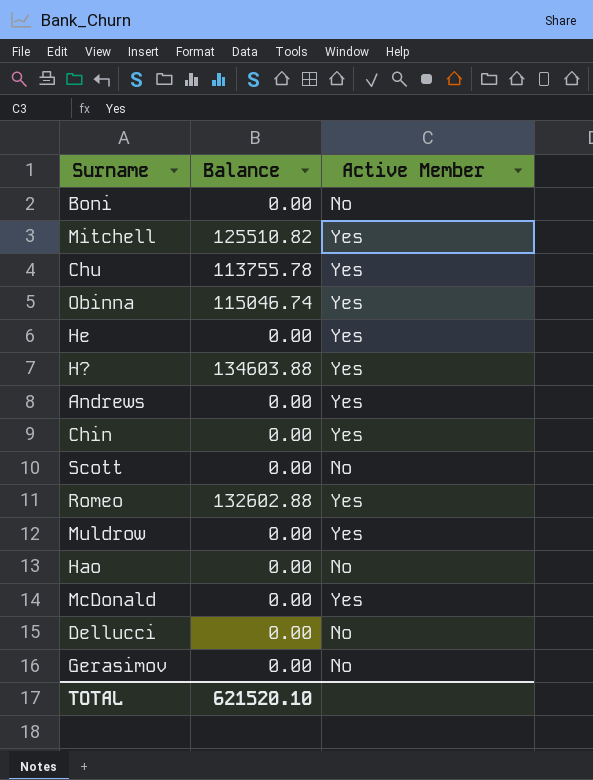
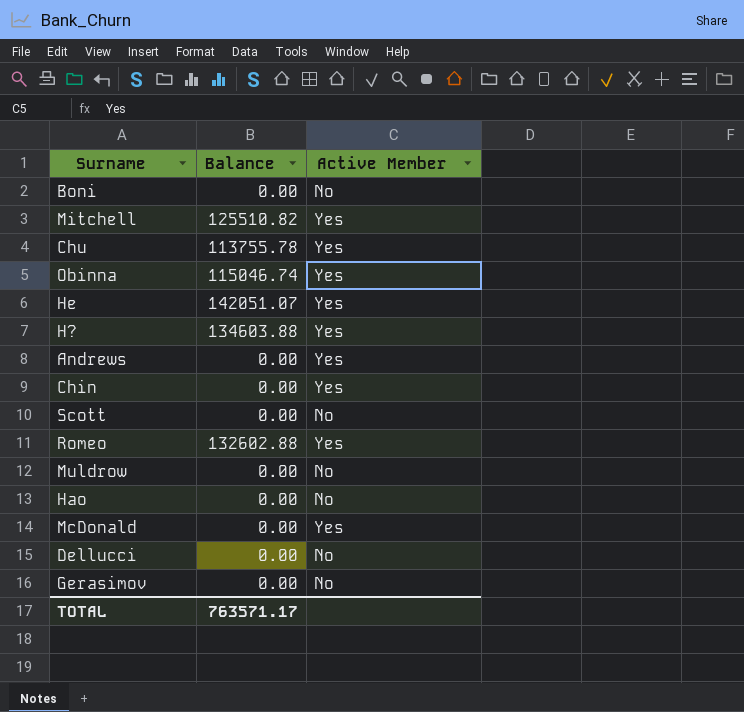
He | Balance: 0.00 -> 142051.07
Muldrow | Active Member: Yes -> No
TOTAL | Balance: 621520.10 -> 763571.17

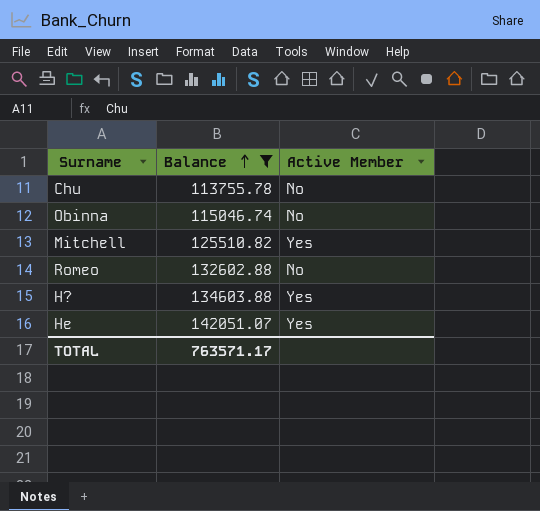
filter: none -> Balance != 0.00
row order: none -> Balance ascending
Chu | Active Member: Yes -> No
Obinna | Active Member: Yes -> No
Romeo | Active Member: Yes -> No

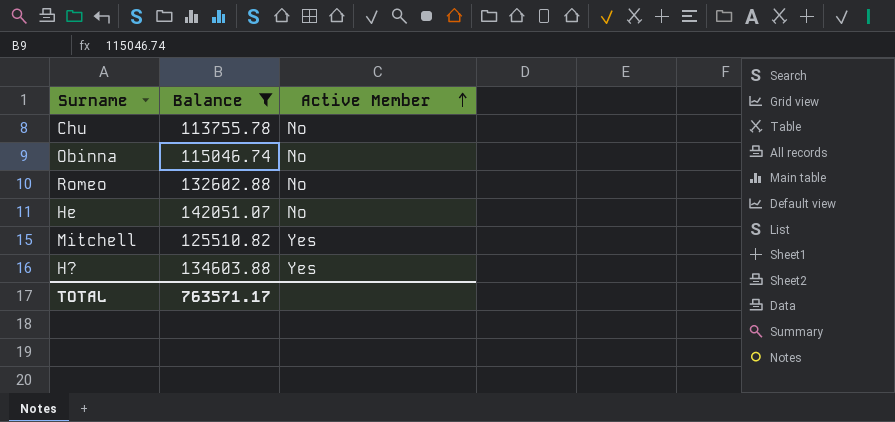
row order: Balance ascending -> Active Member ascending
He | Active Member: Yes -> No

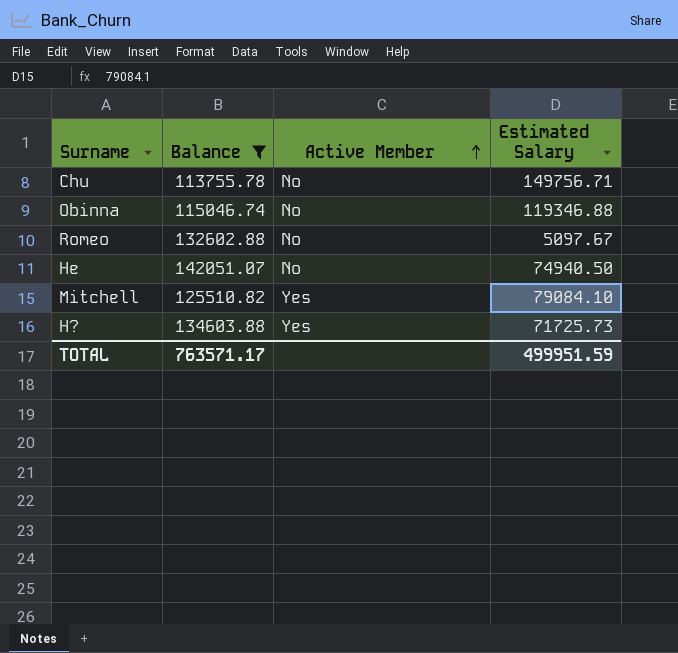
column Estimated Salary | position: none -> 4

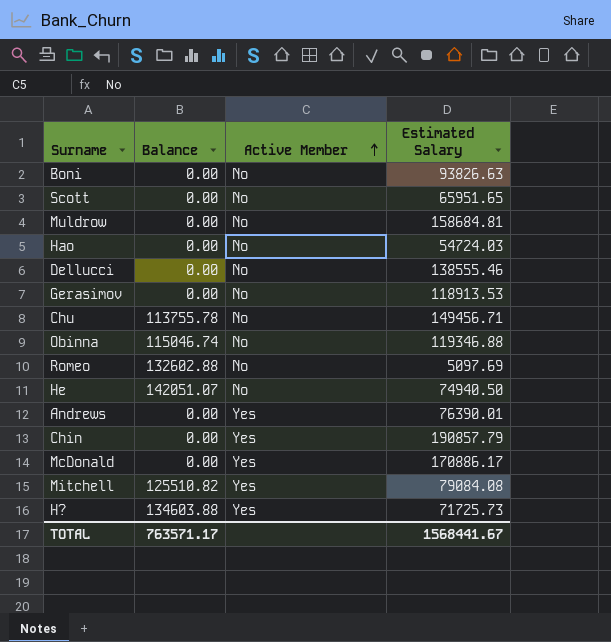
filter: Balance != 0.00 -> none
Chu | Estimated Salary: 149756.71 -> 149456.71
Romeo | Estimated Salary: 5097.67 -> 5097.69
Mitchell | Estimated Salary: 79084.10 -> 79084.08
TOTAL | Estimated Salary: 499951.59 -> 1568441.67

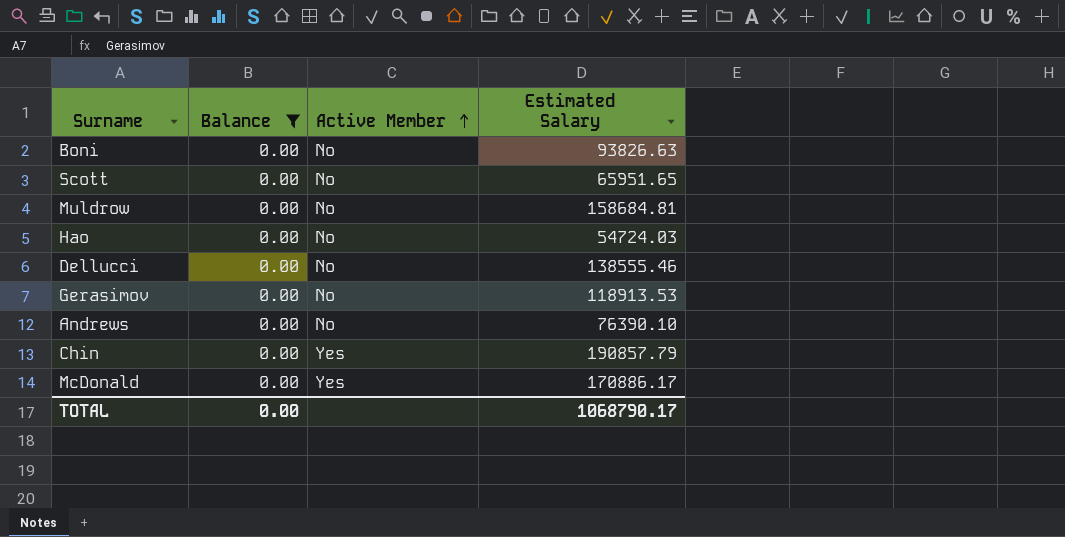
filter: none -> Balance = 0.00
Andrews | Active Member: Yes -> No
Andrews | Estimated Salary: 76390.01 -> 76390.10
TOTAL | Balance: 763571.17 -> 0.00
TOTAL | Estimated Salary: 1568441.67 -> 1068790.17

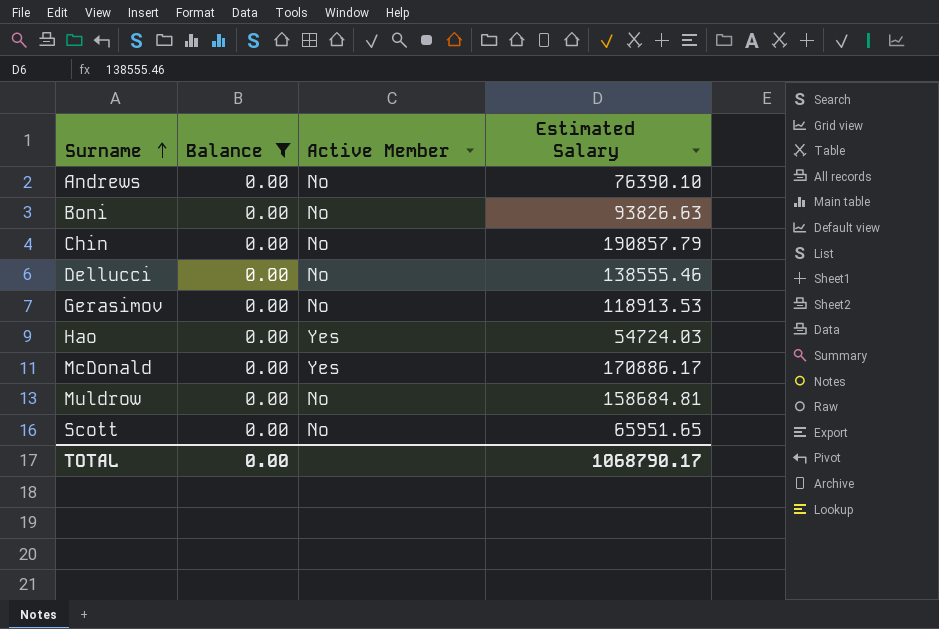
row order: Active Member ascending -> Surname ascending
Chin | Active Member: Yes -> No
Hao | Active Member: No -> Yes

